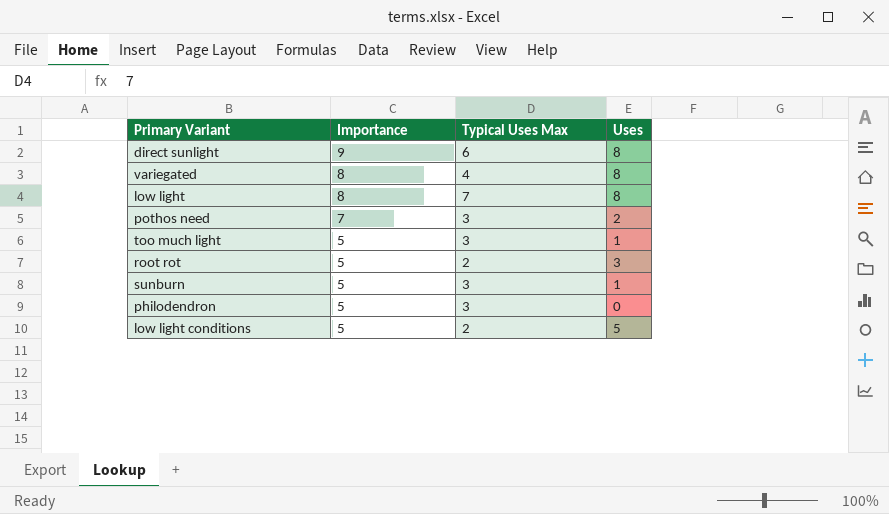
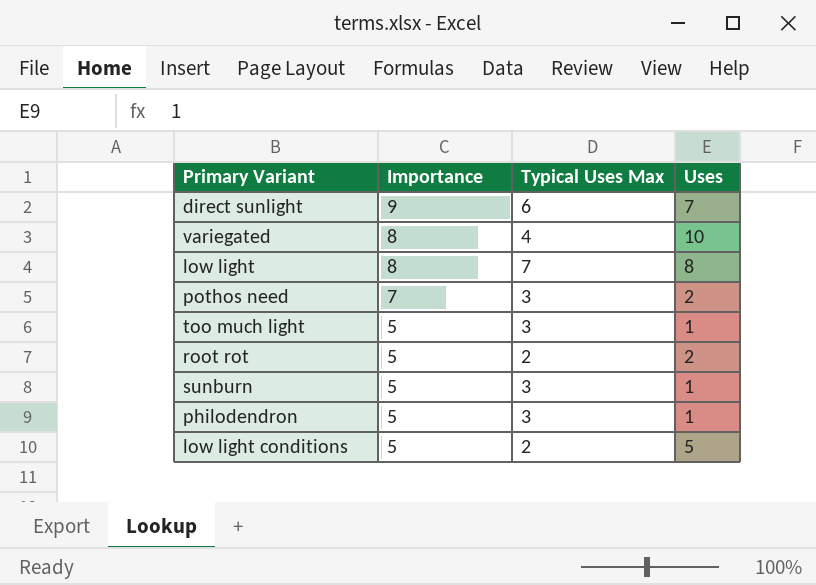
direct sunlight | Uses: 8 -> 7
variegated | Uses: 8 -> 10
root rot | Uses: 3 -> 2
philodendron | Uses: 0 -> 1

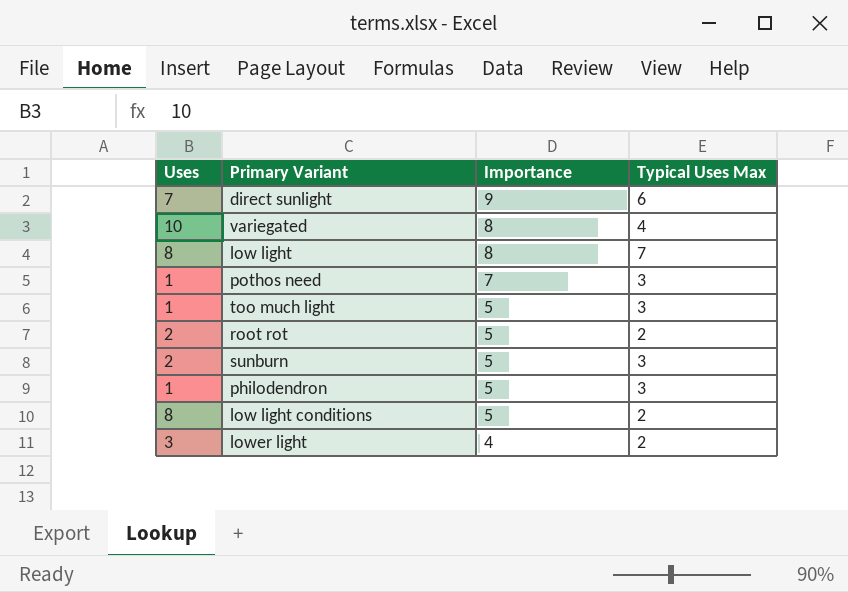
column Uses | position: 4 -> 1
pothos need | Uses: 2 -> 1
sunburn | Uses: 1 -> 2
low light conditions | Uses: 5 -> 8
row lower light: none -> 3 | 4 | 2

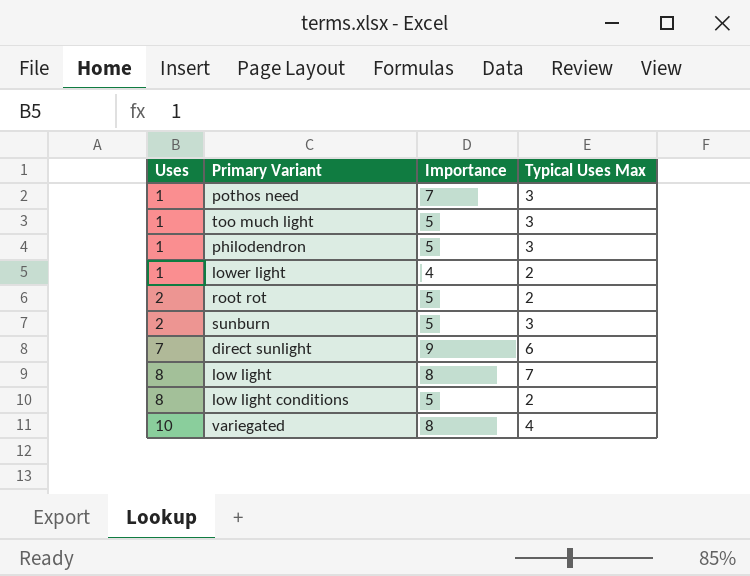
row order: Importance descending -> Uses ascending
lower light | Uses: 3 -> 1

